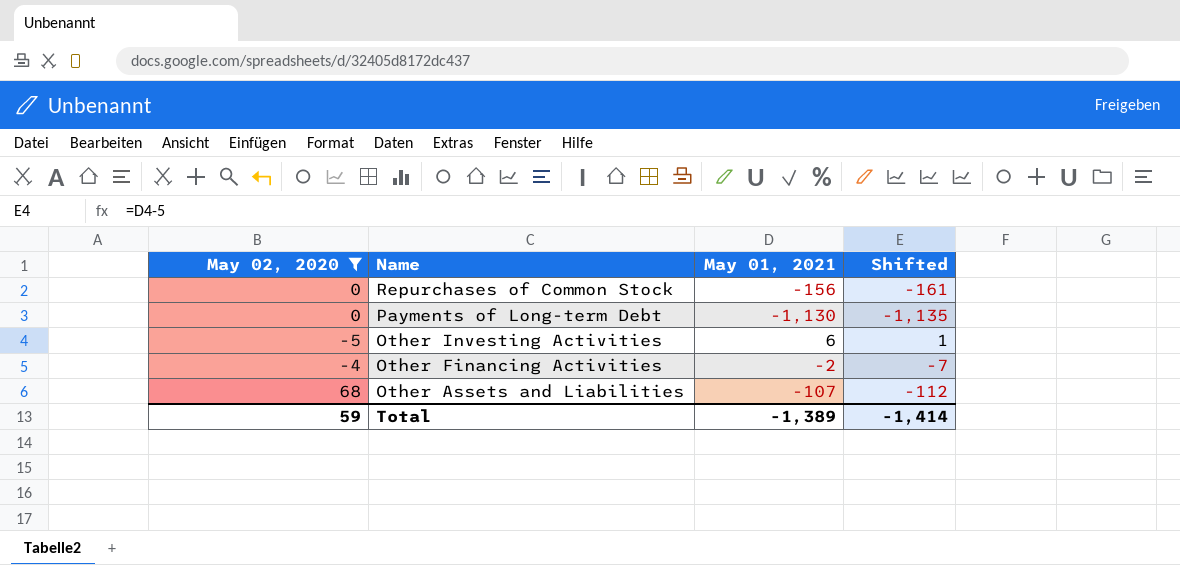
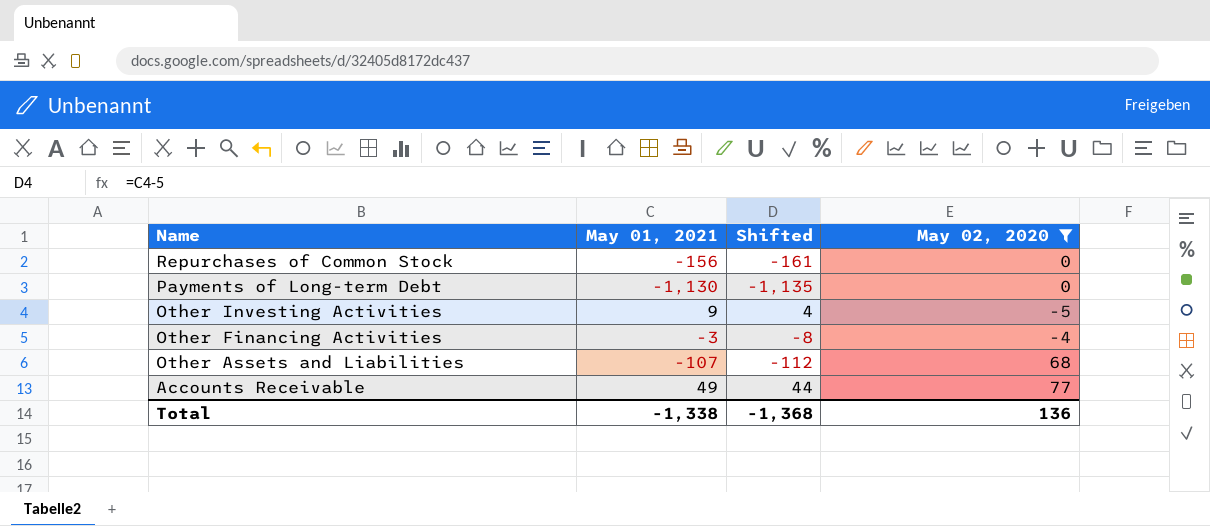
column May 02, 2020 | position: 1 -> 4
Other Investing Activities | May 01, 2021: 6 -> 9
Other Investing Activities | Shifted: 1 -> 4
Other Financing Activities | May 01, 2021: -2 -> -3
Other Financing Activities | Shifted: -7 -> -8
row Accounts Receivable: none -> 49 | 44 | 77
Total | May 01, 2021: -1,389 -> -1,338
Total | Shifted: -1,414 -> -1,368
Total | May 02, 2020: 59 -> 136

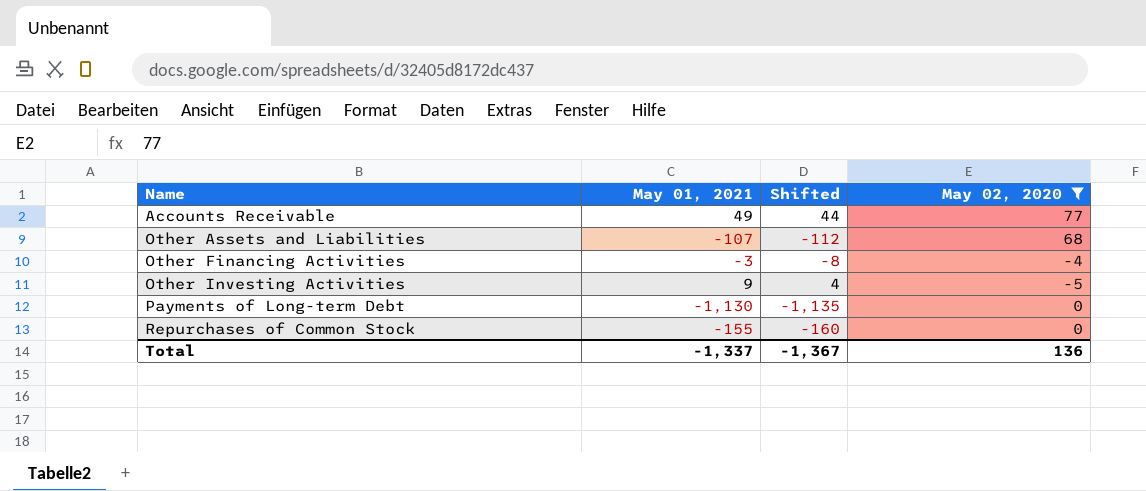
row order: Name descending -> Name ascending
Repurchases of Common Stock | May 01, 2021: -156 -> -155
Repurchases of Common Stock | Shifted: -161 -> -160
Total | May 01, 2021: -1,338 -> -1,337
Total | Shifted: -1,368 -> -1,367

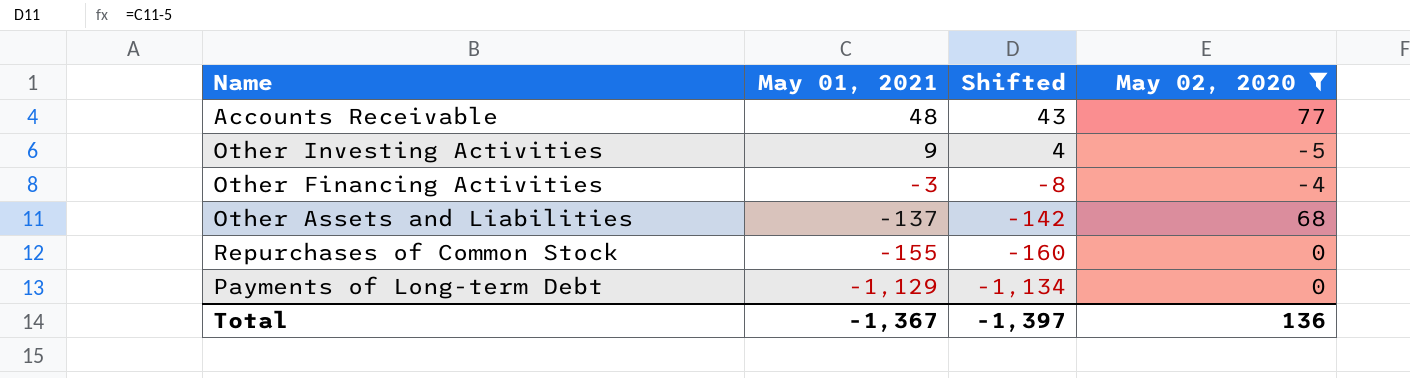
row order: Name ascending -> May 01, 2021 descending
Accounts Receivable | May 01, 2021: 49 -> 48
Accounts Receivable | Shifted: 44 -> 43
Other Assets and Liabilities | May 01, 2021: -107 -> -137
Other Assets and Liabilities | Shifted: -112 -> -142
Payments of Long-term Debt | May 01, 2021: -1,130 -> -1,129
Payments of Long-term Debt | Shifted: -1,135 -> -1,134
Total | May 01, 2021: -1,337 -> -1,367
Total | Shifted: -1,367 -> -1,397

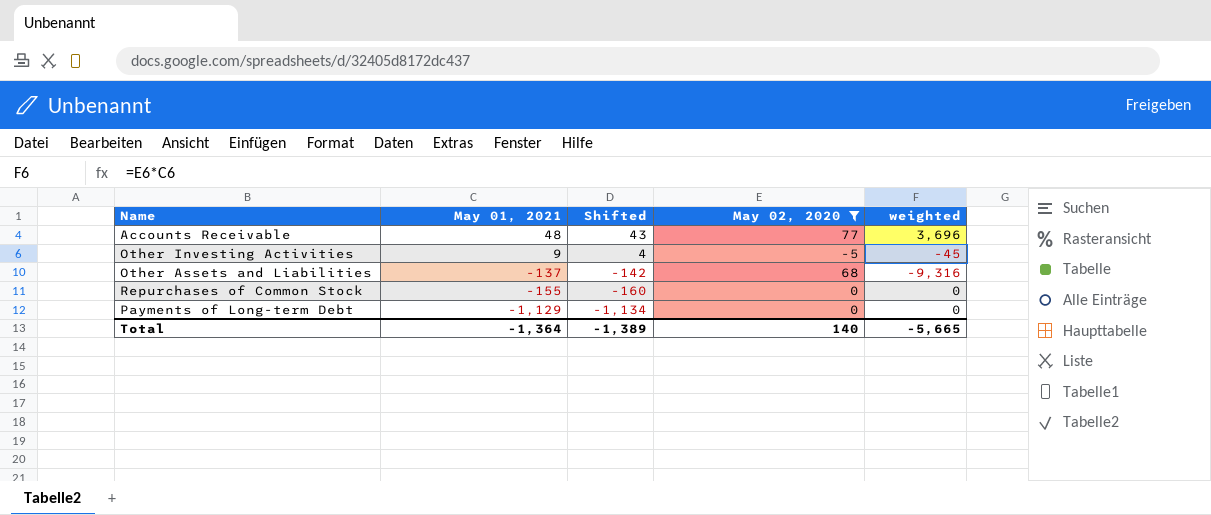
column weighted | formula: none -> [May 01, 2021] * [May 02, 2020]
row Other Financing Activities: -3 | -8 | -4 -> none
Total | May 01, 2021: -1,367 -> -1,364
Total | Shifted: -1,397 -> -1,389
Total | May 02, 2020: 136 -> 140

